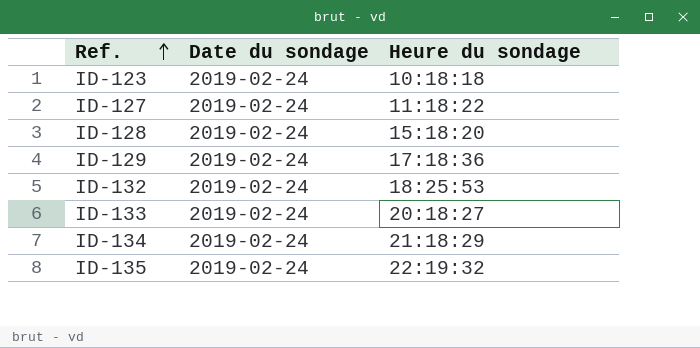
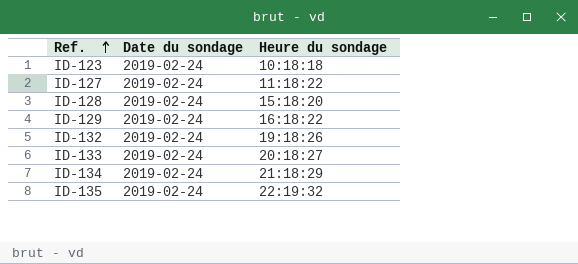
ID-129 | Heure du sondage: 17:18:36 -> 16:18:22
ID-132 | Heure du sondage: 18:25:53 -> 19:18:26

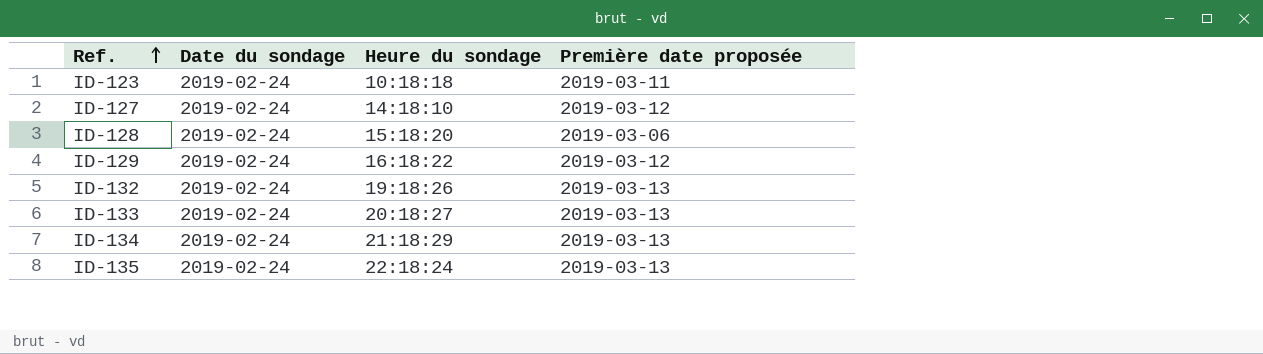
column Première date proposée | position: none -> 4
ID-127 | Heure du sondage: 11:18:22 -> 14:18:10
ID-135 | Heure du sondage: 22:19:32 -> 22:18:24

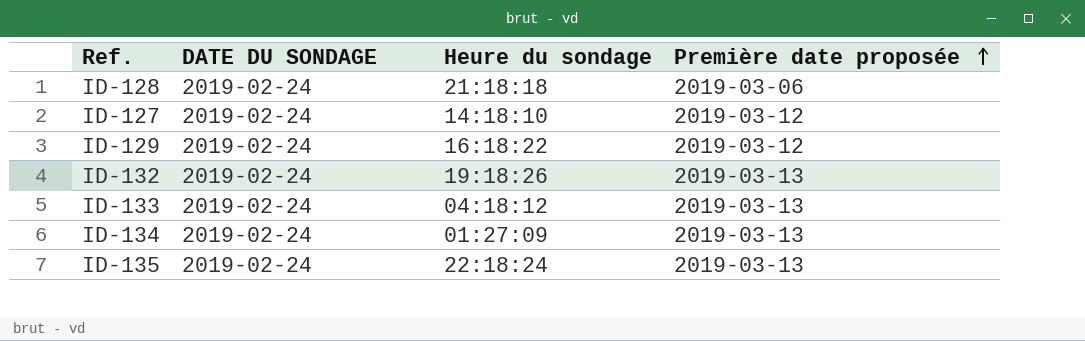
row order: Ref. ascending -> Première date proposée ascending
column name: Date du sondage -> DATE DU SONDAGE
row ID-123: 2019-02-24 | 10:18:18 | 2019-03-11 -> none
ID-128 | Heure du sondage: 15:18:20 -> 21:18:18
ID-133 | Heure du sondage: 20:18:27 -> 04:18:12
ID-134 | Heure du sondage: 21:18:29 -> 01:27:09

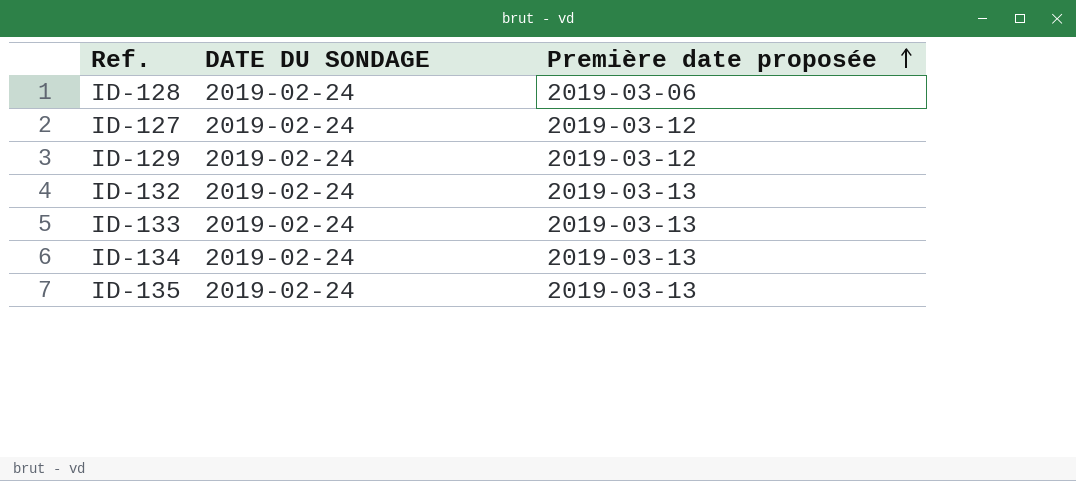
column Heure du sondage | position: 3 -> none

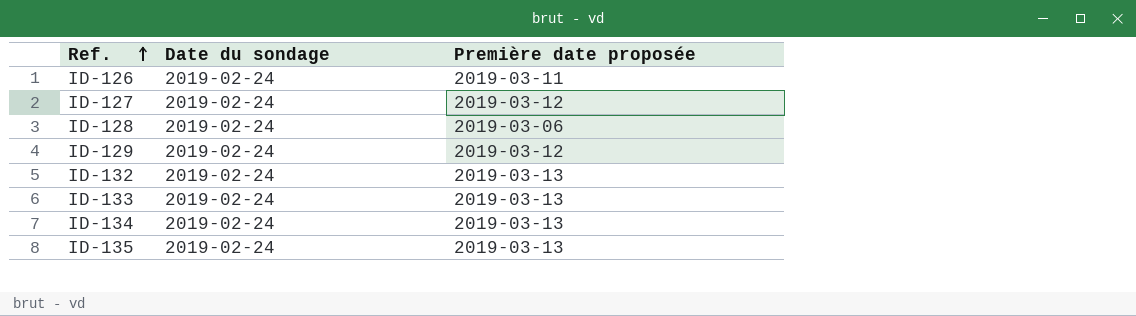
row order: Première date proposée ascending -> Ref. ascending
column name: DATE DU SONDAGE -> Date du sondage
row ID-126: none -> 2019-02-24 | 2019-03-11

